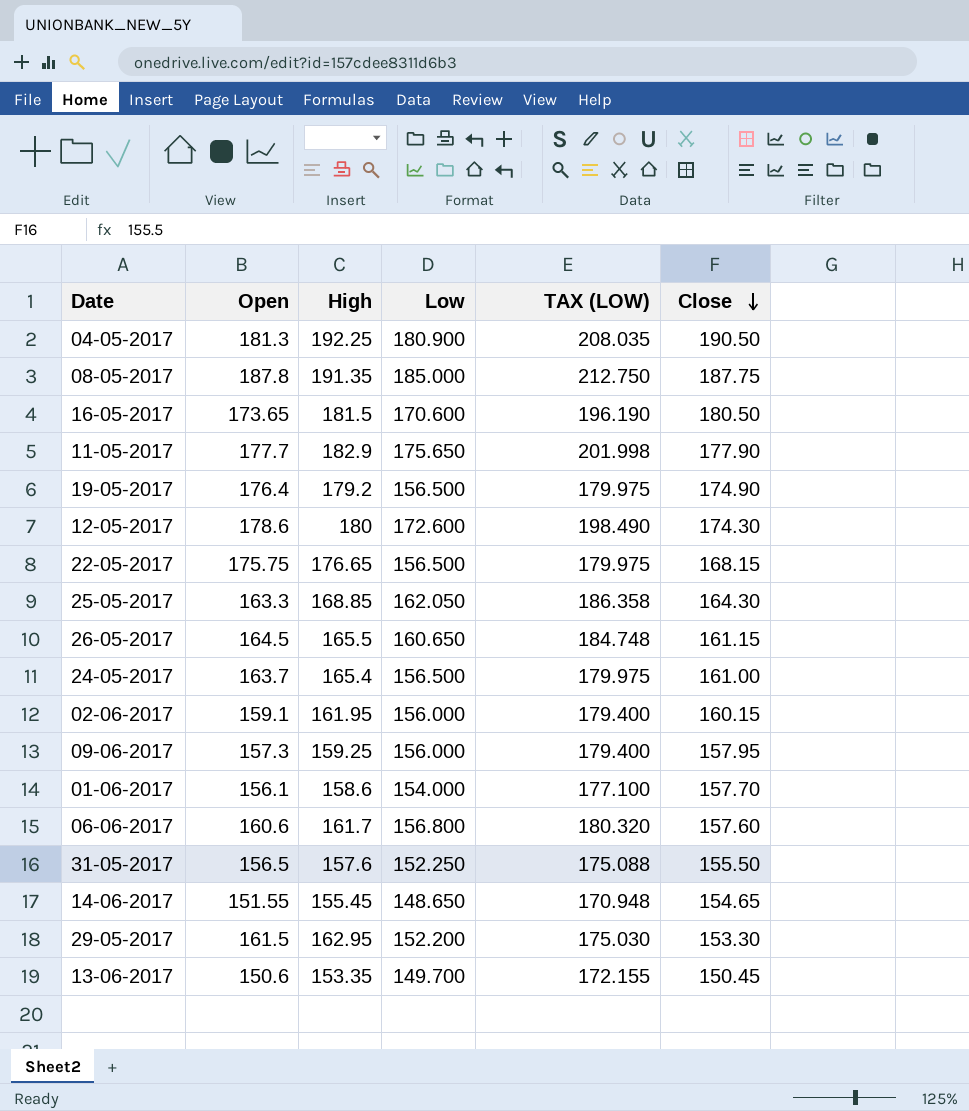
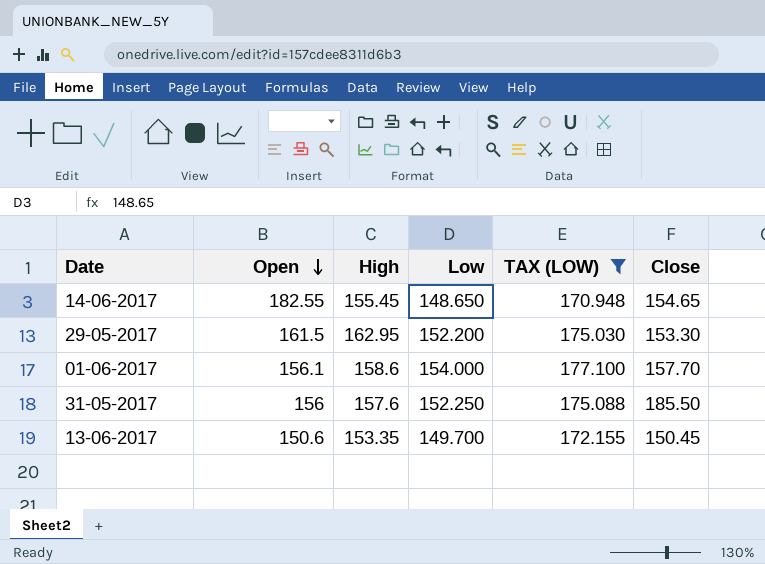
filter: none -> TAX (LOW) <= 177.100
row order: Close descending -> Open descending
14-06-2017 | Open: 151.55 -> 182.55
31-05-2017 | Open: 156.5 -> 156
31-05-2017 | Close: 155.50 -> 185.50

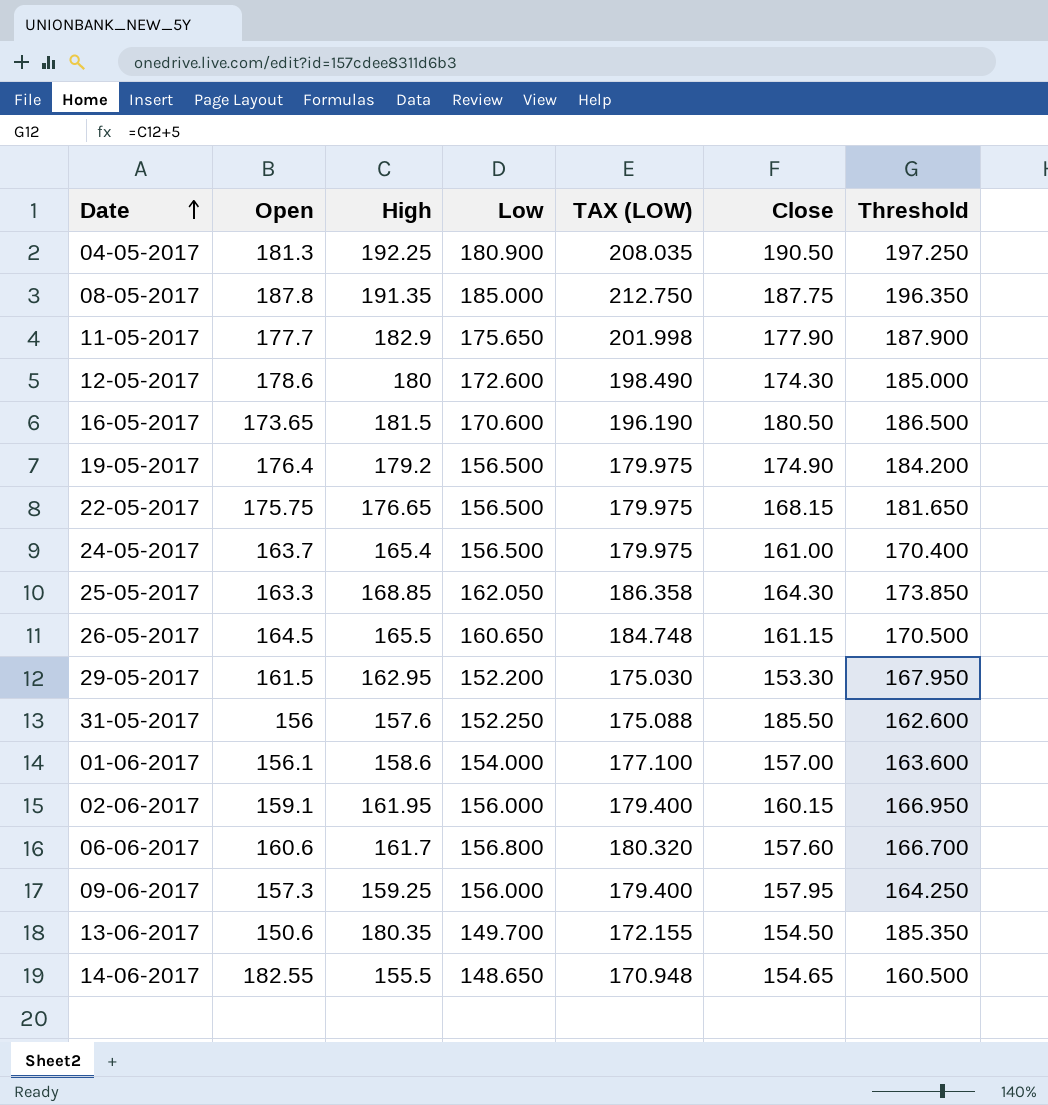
filter: TAX (LOW) <= 177.100 -> none
row order: Open descending -> Date ascending
column Threshold | formula: none -> [High] + 5
01-06-2017 | Close: 157.70 -> 157.00
13-06-2017 | High: 153.35 -> 180.35
13-06-2017 | Close: 150.45 -> 154.50
14-06-2017 | High: 155.45 -> 155.5

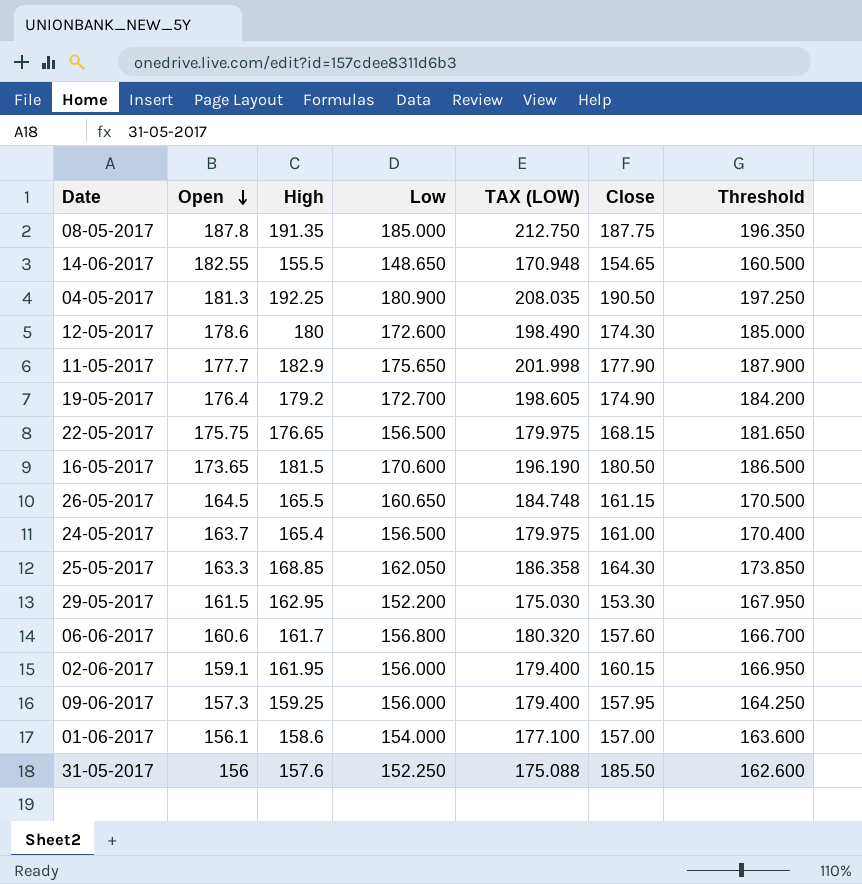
row order: Date ascending -> Open descending
row 13-06-2017: 150.6 | 180.35 | 149.700 | 172.155 | 154.50 | 185.350 -> none
19-05-2017 | Low: 156.500 -> 172.700
19-05-2017 | TAX (LOW): 179.975 -> 198.605

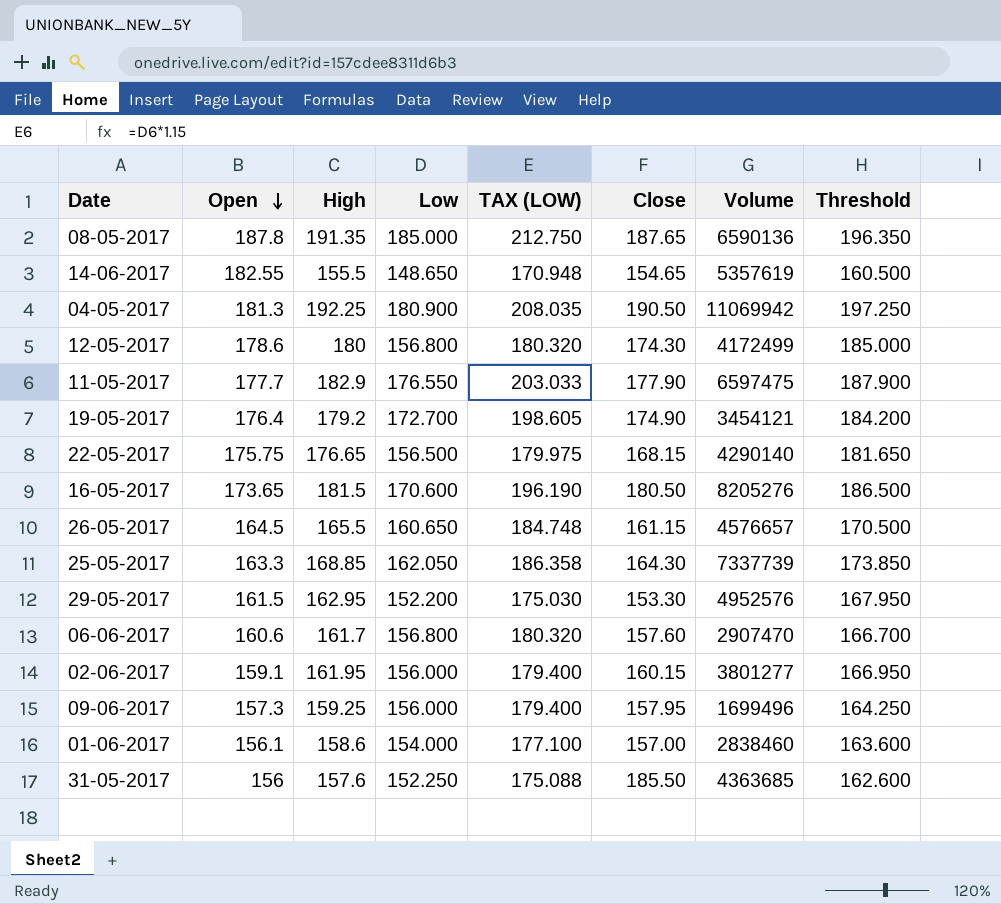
column Volume | position: none -> 7
row 24-05-2017: 163.7 | 165.4 | 156.500 | 179.975 | 161.00 | 170.400 -> none
08-05-2017 | Close: 187.75 -> 187.65
12-05-2017 | Low: 172.600 -> 156.800
12-05-2017 | TAX (LOW): 198.490 -> 180.320
11-05-2017 | Low: 175.650 -> 176.550
11-05-2017 | TAX (LOW): 201.998 -> 203.033

